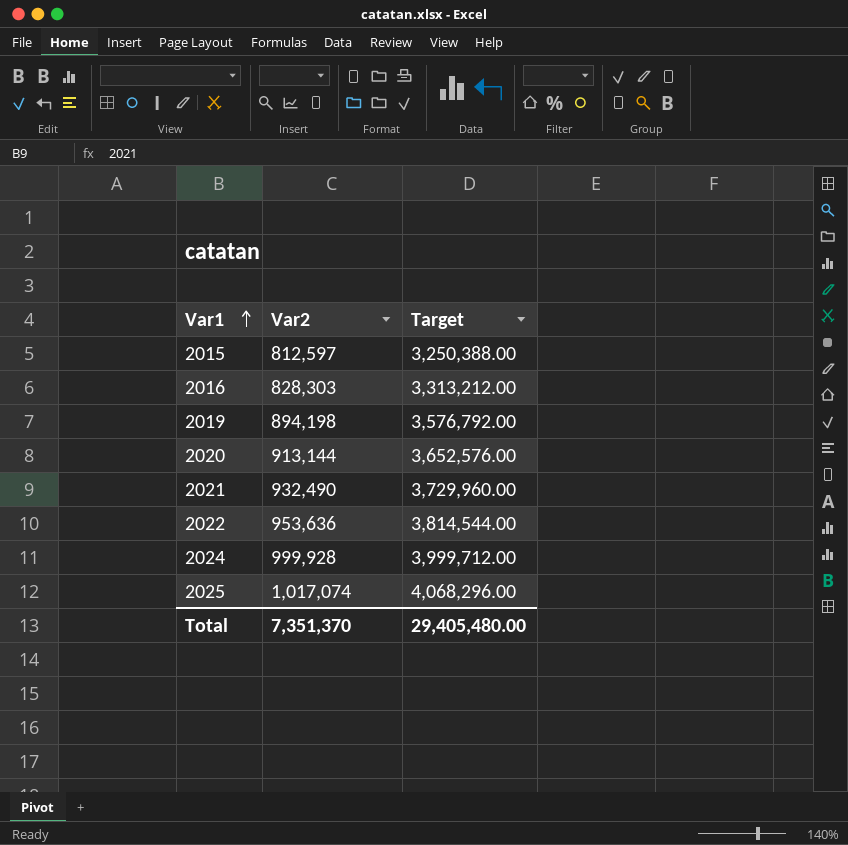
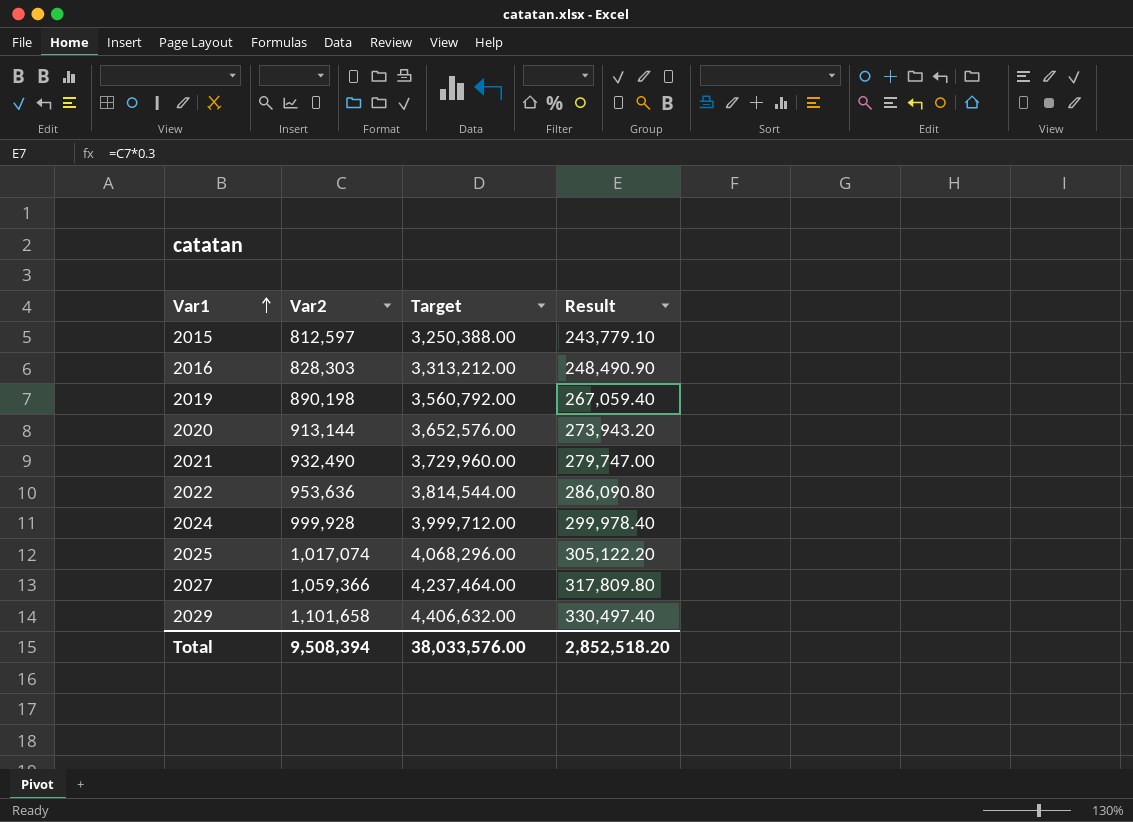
column Result | formula: none -> [Var2] * 0.3
2019 | Var2: 894,198 -> 890,198
2019 | Target: 3,576,792.00 -> 3,560,792.00
row 2027: none -> 1,059,366 | 4,237,464.00 | 317,809.80
row 2029: none -> 1,101,658 | 4,406,632.00 | 330,497.40
Total | Var2: 7,351,370 -> 9,508,394
Total | Target: 29,405,480.00 -> 38,033,576.00

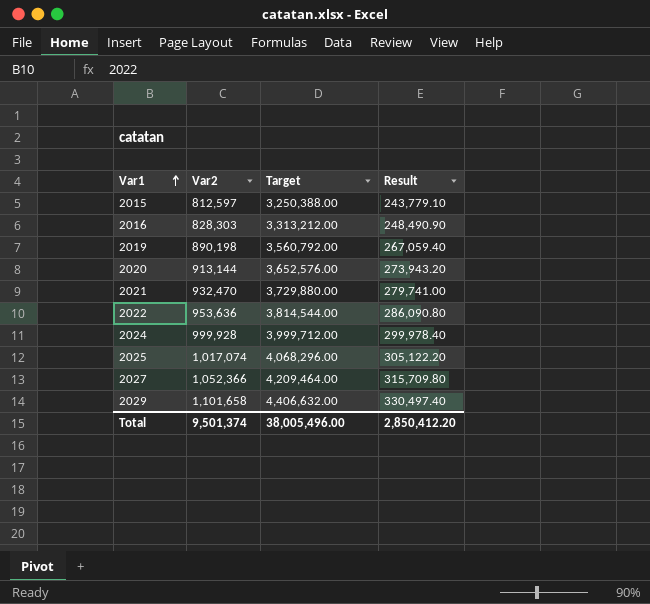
2021 | Var2: 932,490 -> 932,470
2021 | Target: 3,729,960.00 -> 3,729,880.00
2021 | Result: 279,747.00 -> 279,741.00
2027 | Var2: 1,059,366 -> 1,052,366
2027 | Target: 4,237,464.00 -> 4,209,464.00
2027 | Result: 317,809.80 -> 315,709.80
Total | Var2: 9,508,394 -> 9,501,374
Total | Target: 38,033,576.00 -> 38,005,496.00
Total | Result: 2,852,518.20 -> 2,850,412.20

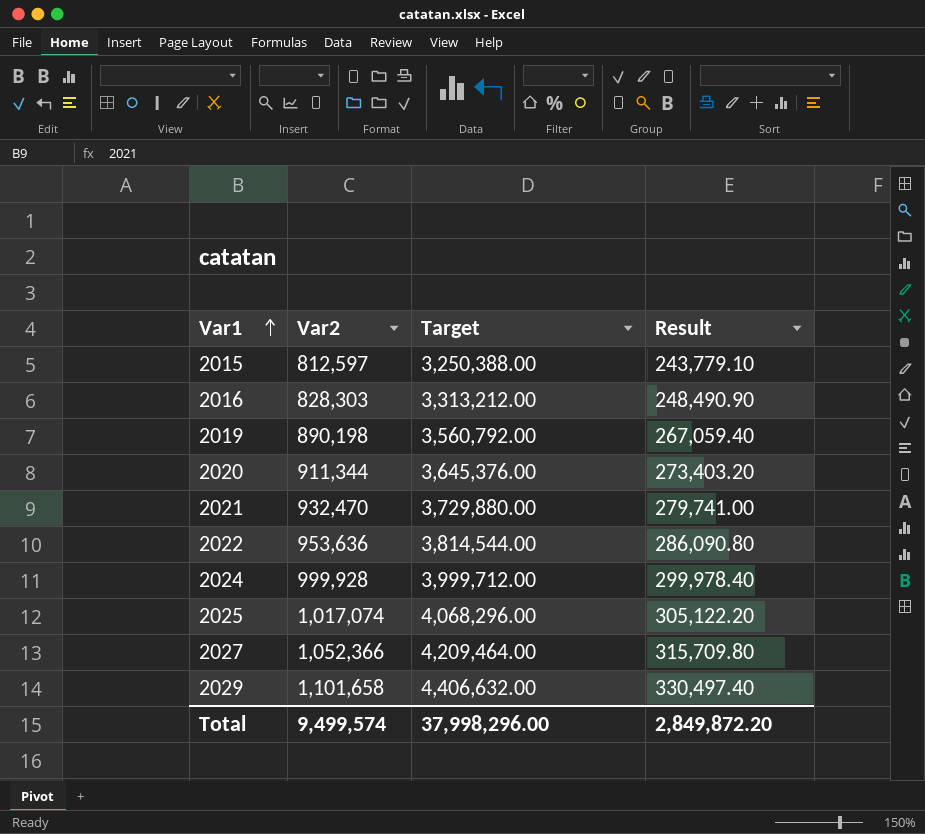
2020 | Var2: 913,144 -> 911,344
2020 | Target: 3,652,576.00 -> 3,645,376.00
2020 | Result: 273,943.20 -> 273,403.20
Total | Var2: 9,501,374 -> 9,499,574
Total | Target: 38,005,496.00 -> 37,998,296.00
Total | Result: 2,850,412.20 -> 2,849,872.20

